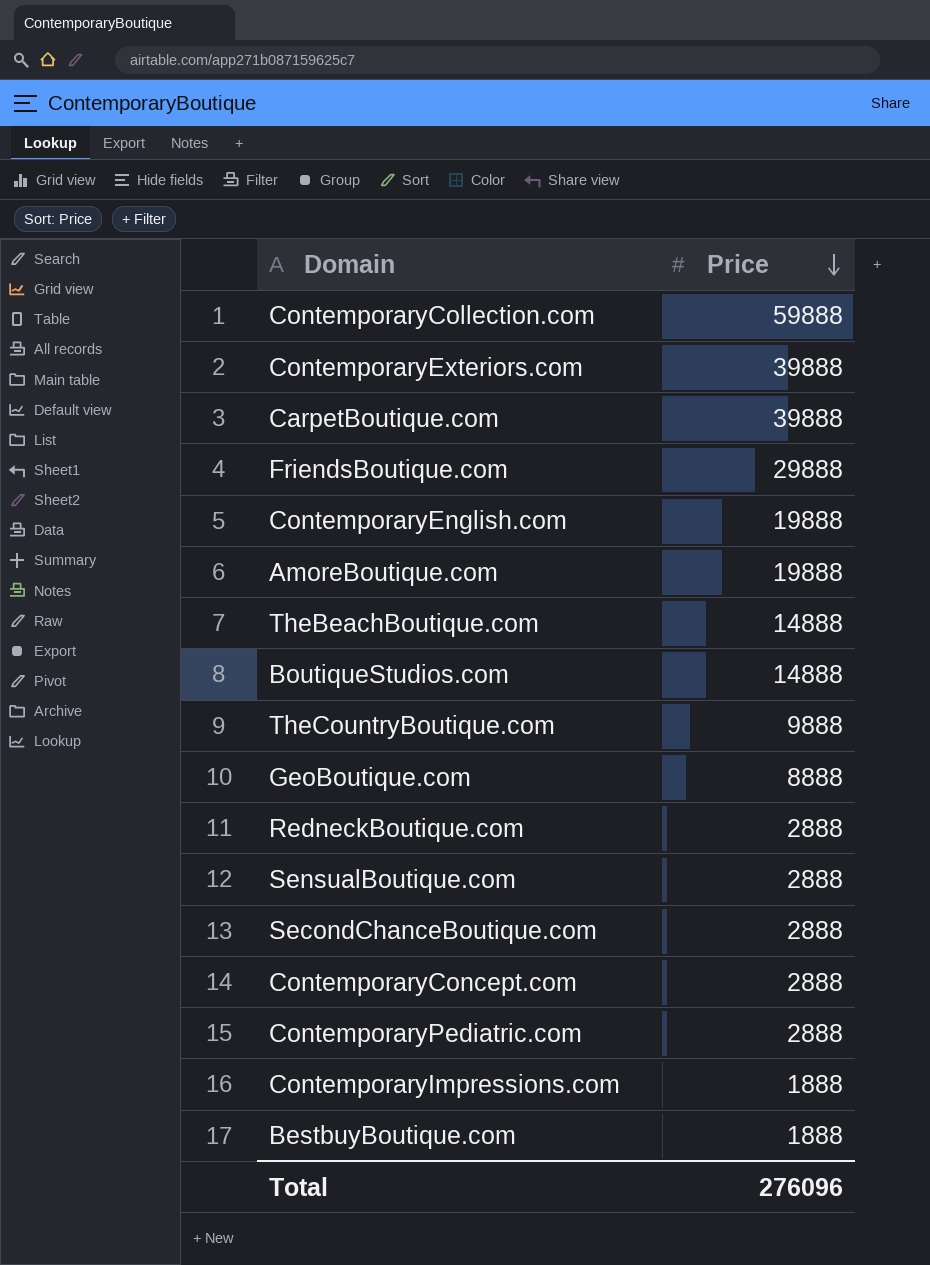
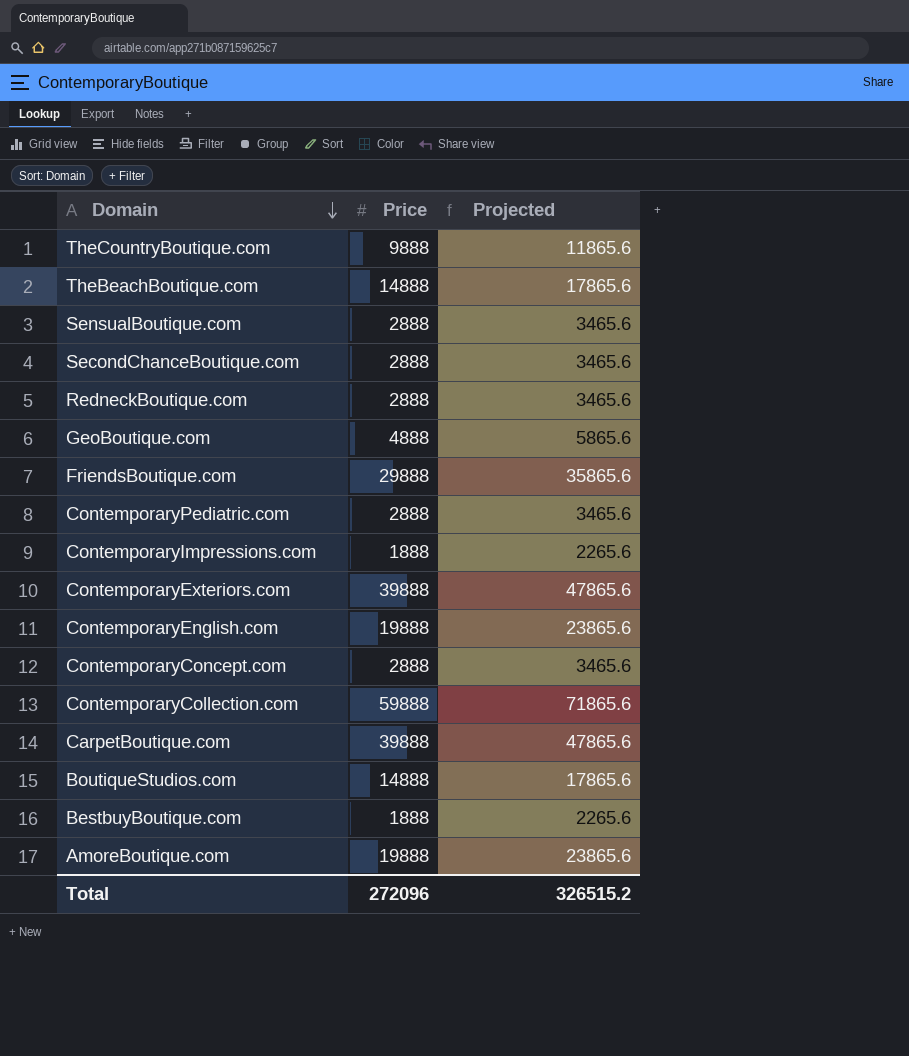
row order: Price descending -> Domain descending
column Projected | formula: none -> [Price] * 1.2
GeoBoutique.com | Price: 8888 -> 4888
Total | Price: 276096 -> 272096

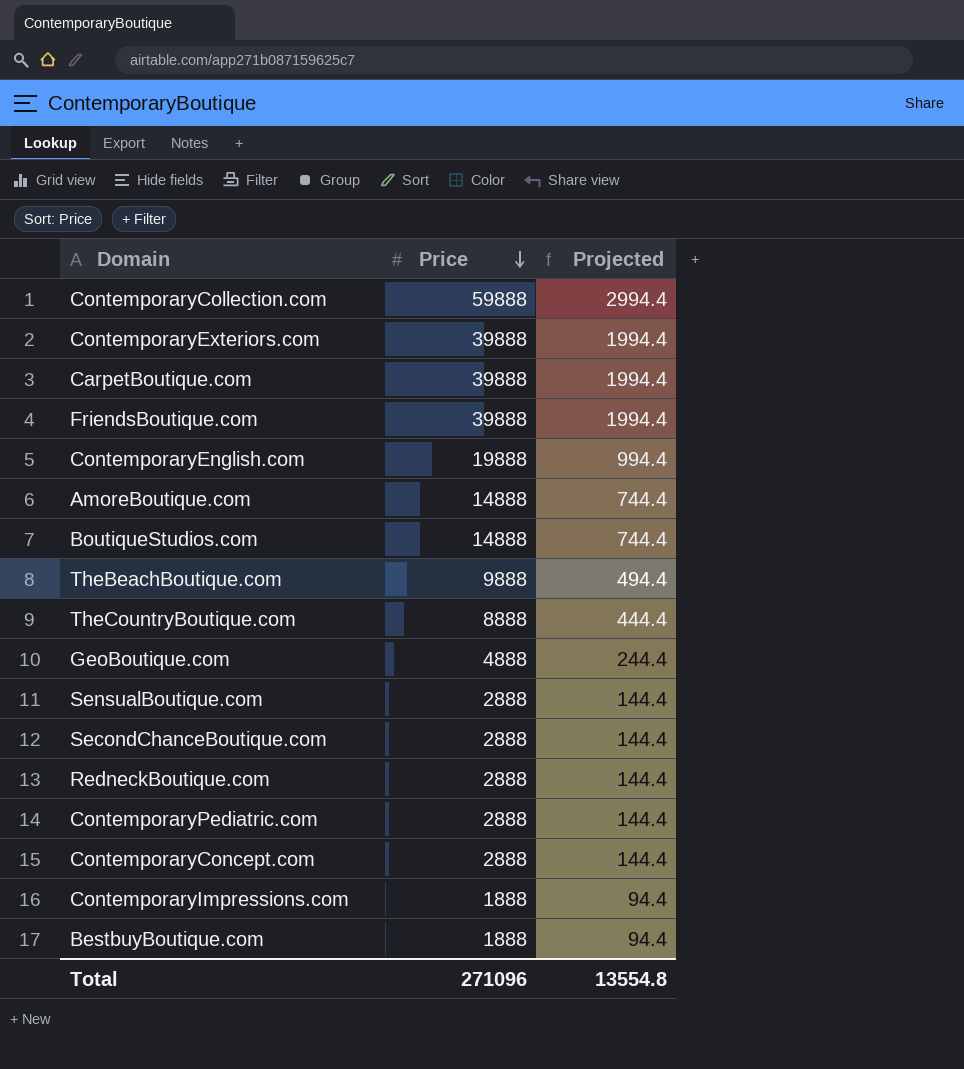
row order: Domain descending -> Price descending
column Projected | formula: [Price] * 1.2 -> [Price] * 0.05
FriendsBoutique.com | Price: 29888 -> 39888
AmoreBoutique.com | Price: 19888 -> 14888
TheBeachBoutique.com | Price: 14888 -> 9888
TheCountryBoutique.com | Price: 9888 -> 8888
Total | Price: 272096 -> 271096
Total | Projected: 326515.2 -> 13554.8

